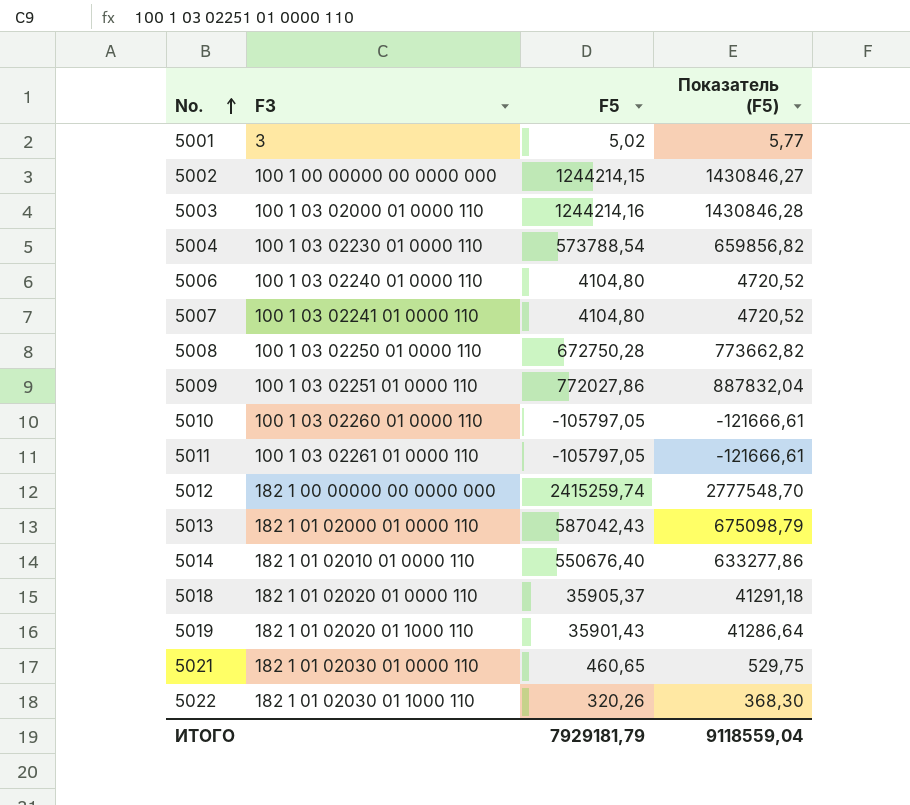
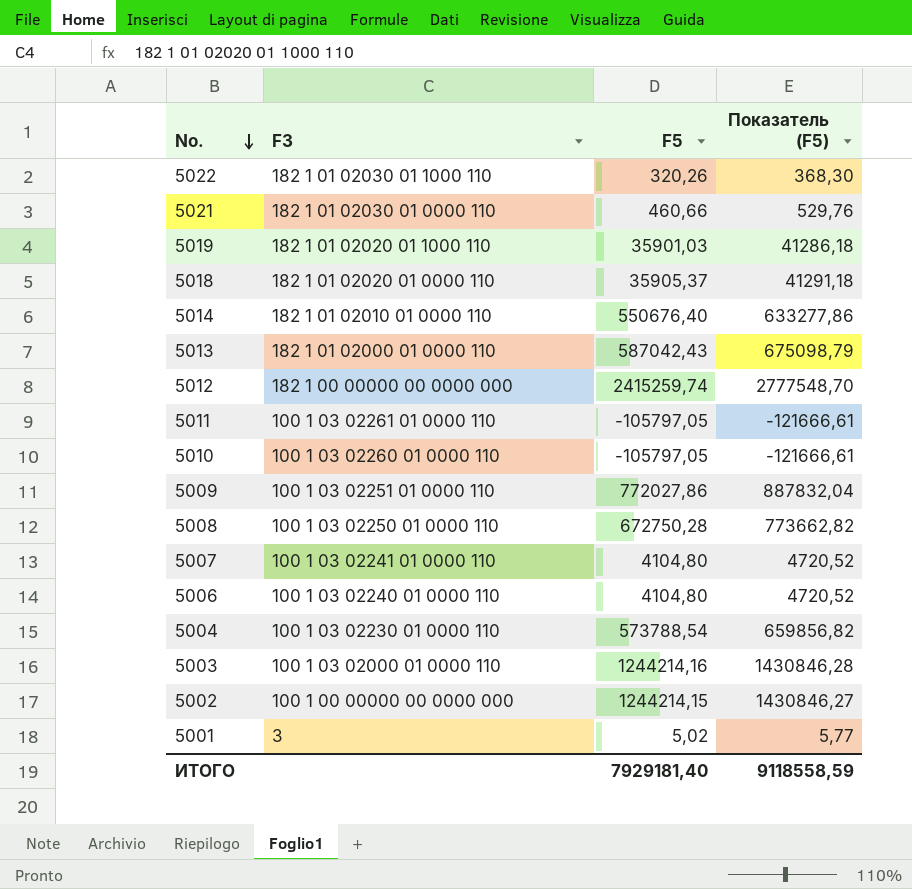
row order: No. ascending -> No. descending
5021 | F5: 460,65 -> 460,66
5021 | Показатель (F5): 529,75 -> 529,76
5019 | F5: 35901,43 -> 35901,03
5019 | Показатель (F5): 41286,64 -> 41286,18
ИТОГО | F5: 7929181,79 -> 7929181,40
ИТОГО | Показатель (F5): 9118559,04 -> 9118558,59

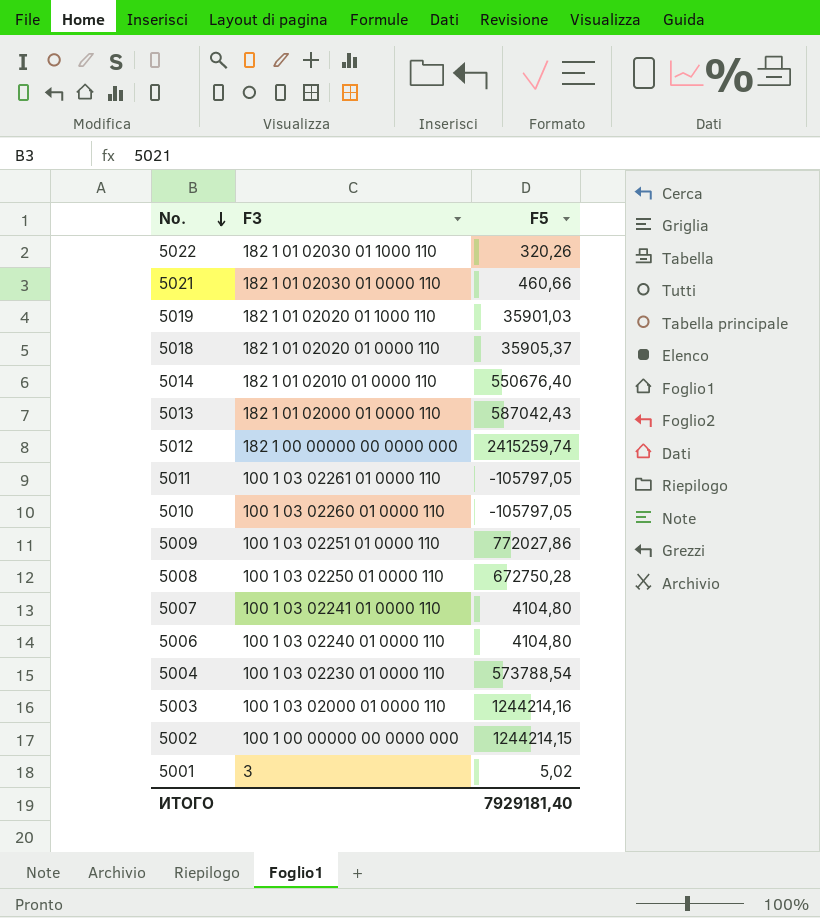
column Показатель (F5) | formula: [F5] * 1,15 -> none

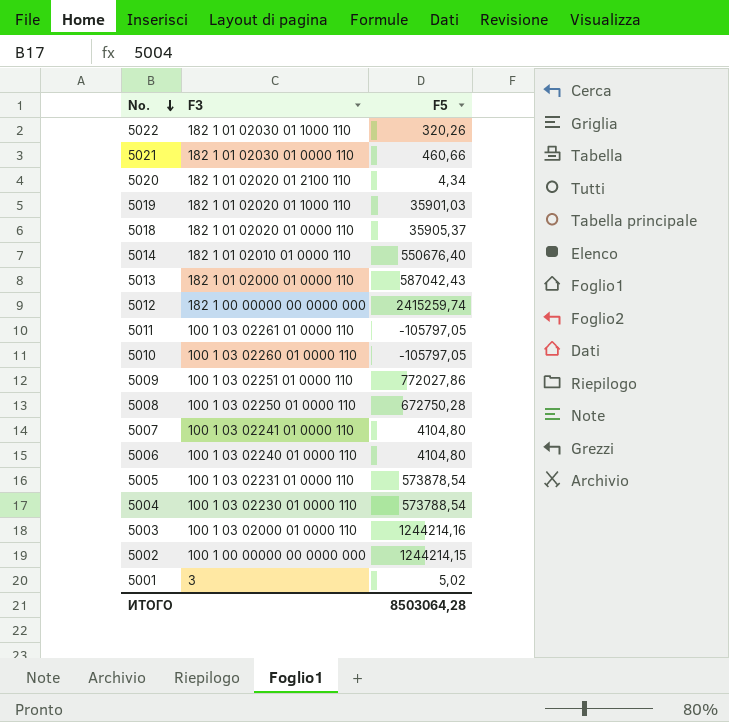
row 5020: none -> 182 1 01 02020 01 2100 110 | 4,34
row 5005: none -> 100 1 03 02231 01 0000 110 | 573878,54
ИТОГО | F5: 7929181,40 -> 8503064,28

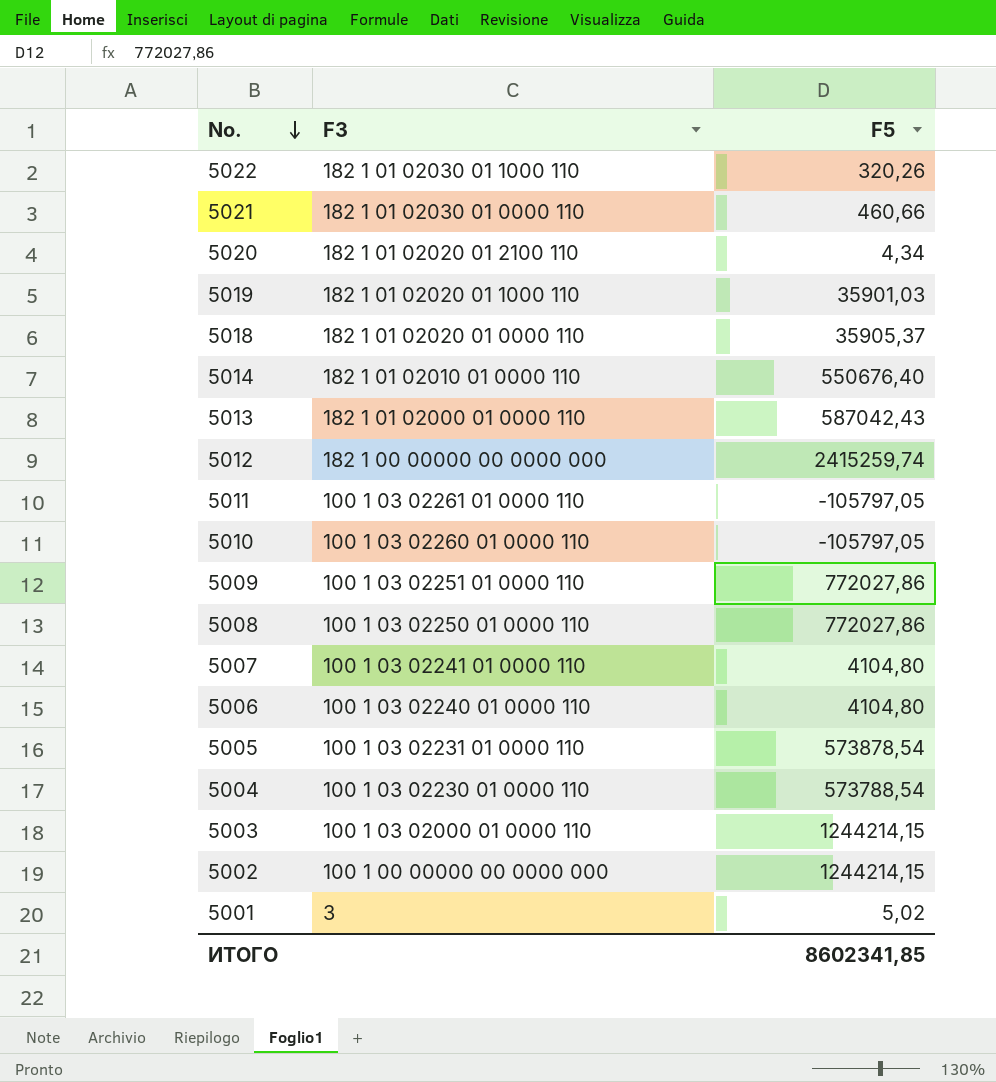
5008 | F5: 672750,28 -> 772027,86
5003 | F5: 1244214,16 -> 1244214,15
ИТОГО | F5: 8503064,28 -> 8602341,85

